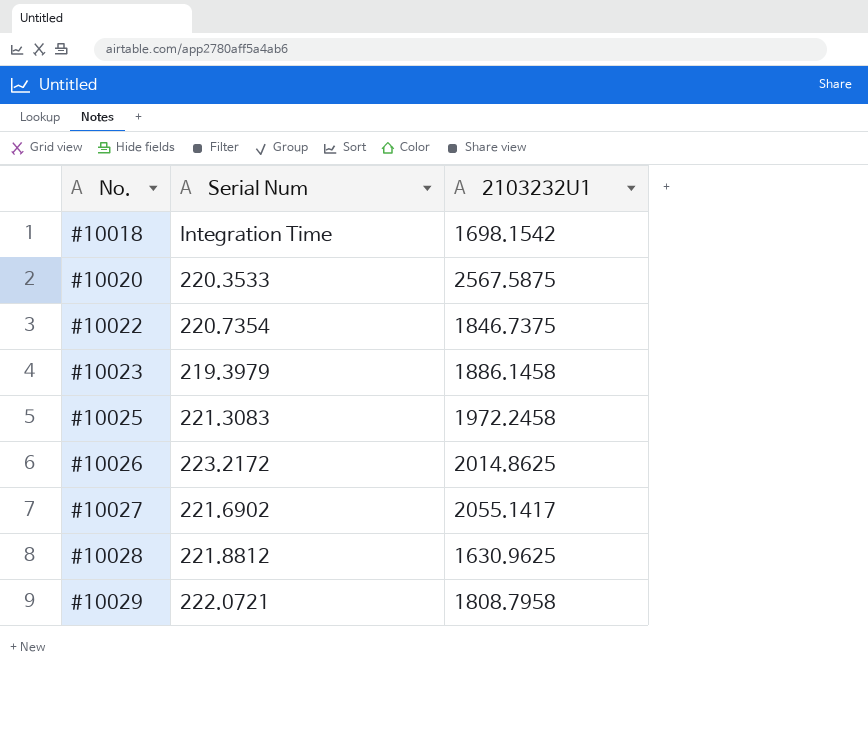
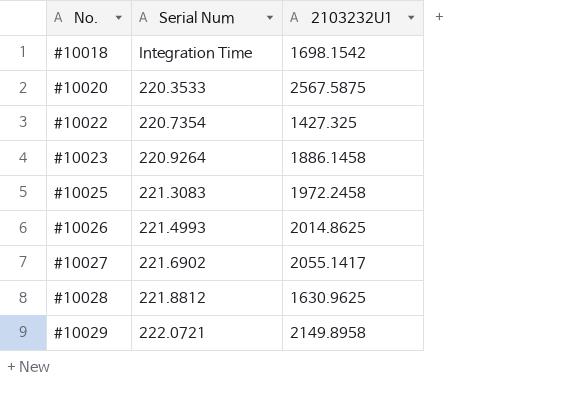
#10022 | 2103232U1: 1846.7375 -> 1427.325
#10023 | Serial Num: 219.3979 -> 220.9264
#10026 | Serial Num: 223.2172 -> 221.4993
#10029 | 2103232U1: 1808.7958 -> 2149.8958

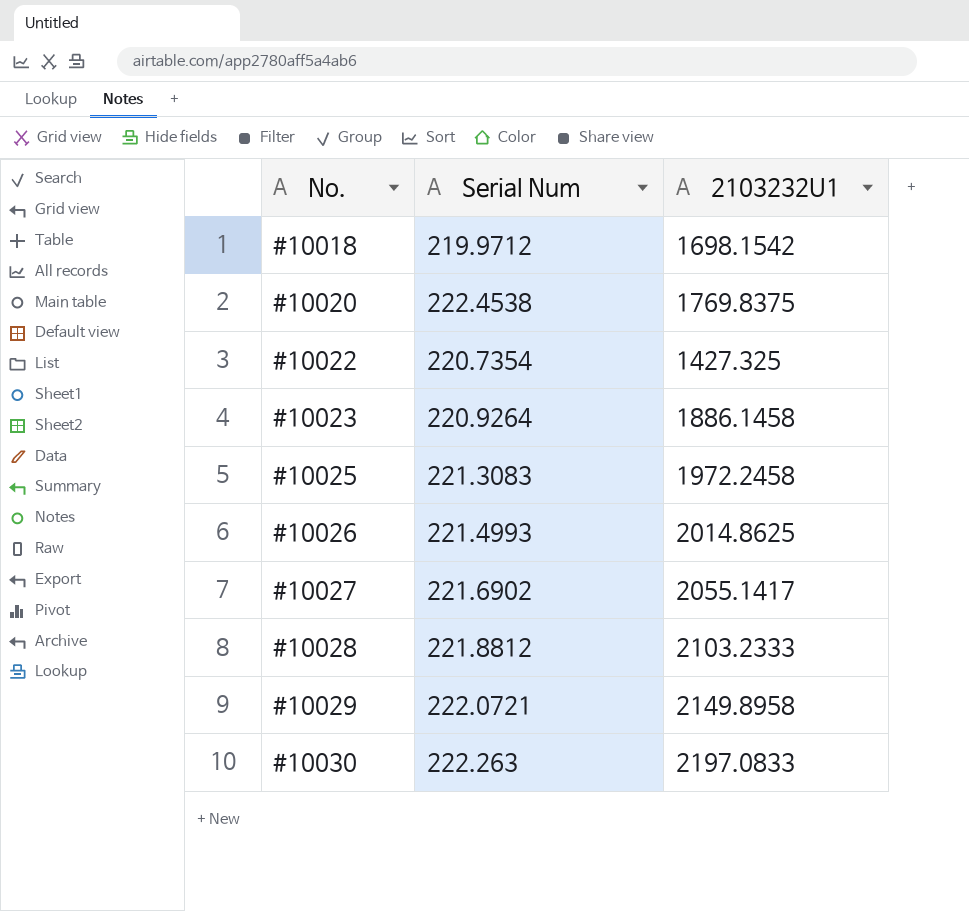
#10018 | Serial Num: Integration Time -> 219.9712
#10020 | Serial Num: 220.3533 -> 222.4538
#10020 | 2103232U1: 2567.5875 -> 1769.8375
#10028 | 2103232U1: 1630.9625 -> 2103.2333
row #10030: none -> 222.263 | 2197.0833

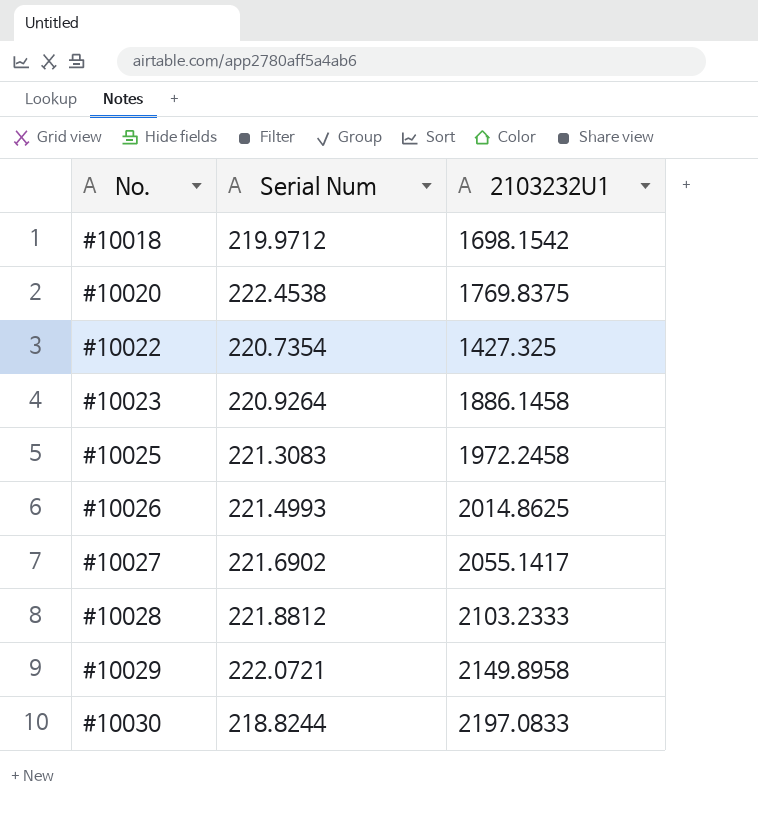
#10030 | Serial Num: 222.263 -> 218.8244

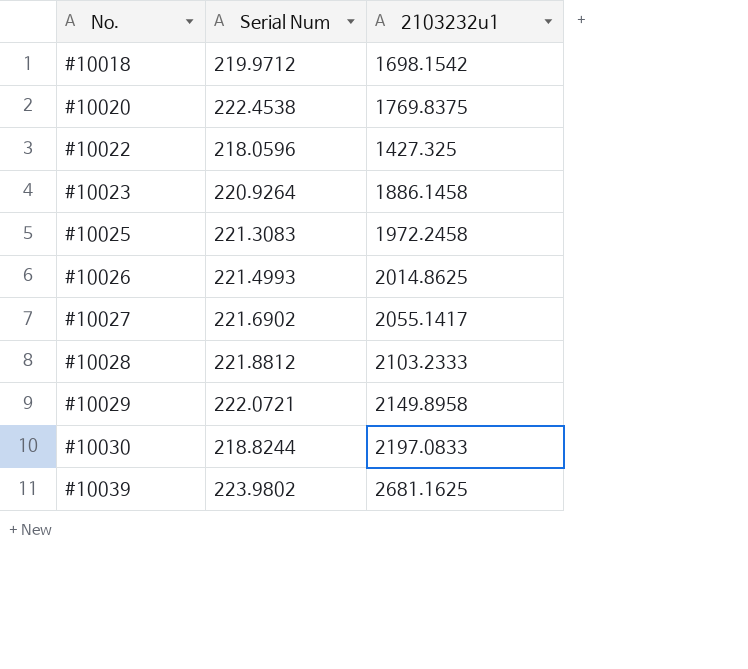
column name: 2103232U1 -> 2103232u1
#10022 | Serial Num: 220.7354 -> 218.0596
row #10039: none -> 223.9802 | 2681.1625

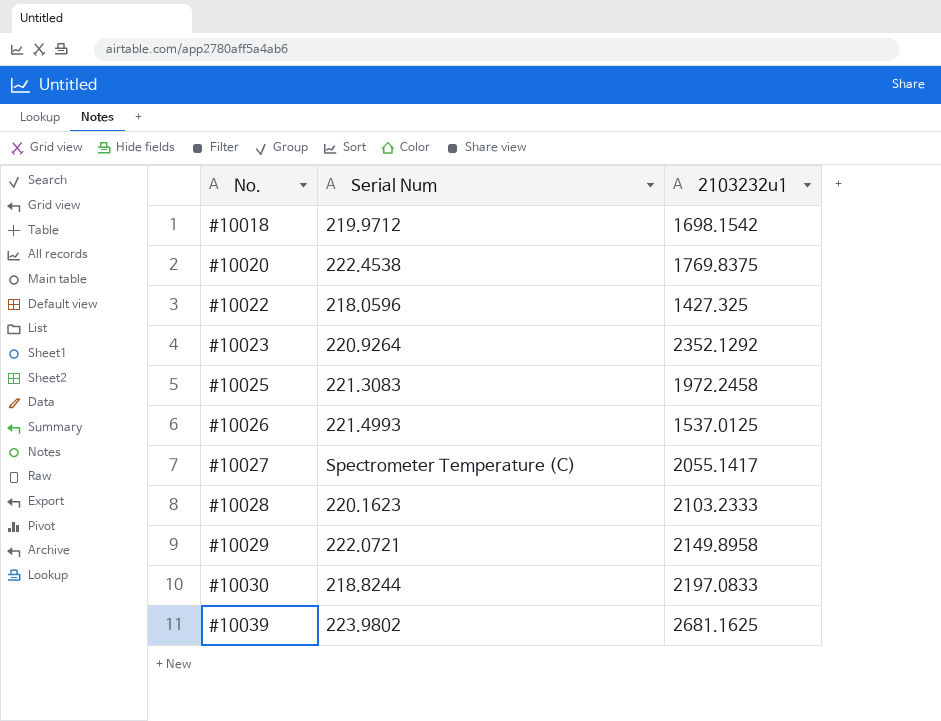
#10023 | 2103232u1: 1886.1458 -> 2352.1292
#10026 | 2103232u1: 2014.8625 -> 1537.0125
#10027 | Serial Num: 221.6902 -> Spectrometer Temperature (C)
#10028 | Serial Num: 221.8812 -> 220.1623

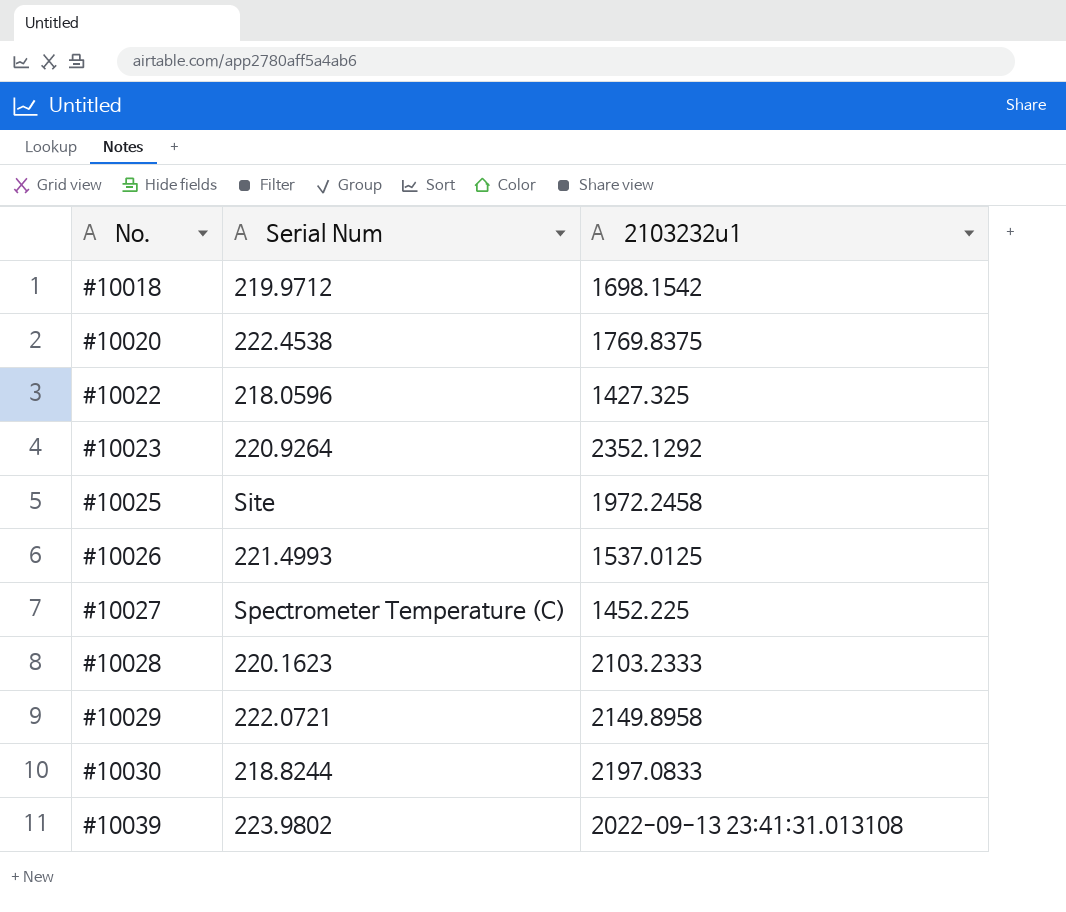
#10025 | Serial Num: 221.3083 -> Site
#10027 | 2103232u1: 2055.1417 -> 1452.225
#10039 | 2103232u1: 2681.1625 -> 2022-09-13 23:41:31.013108

